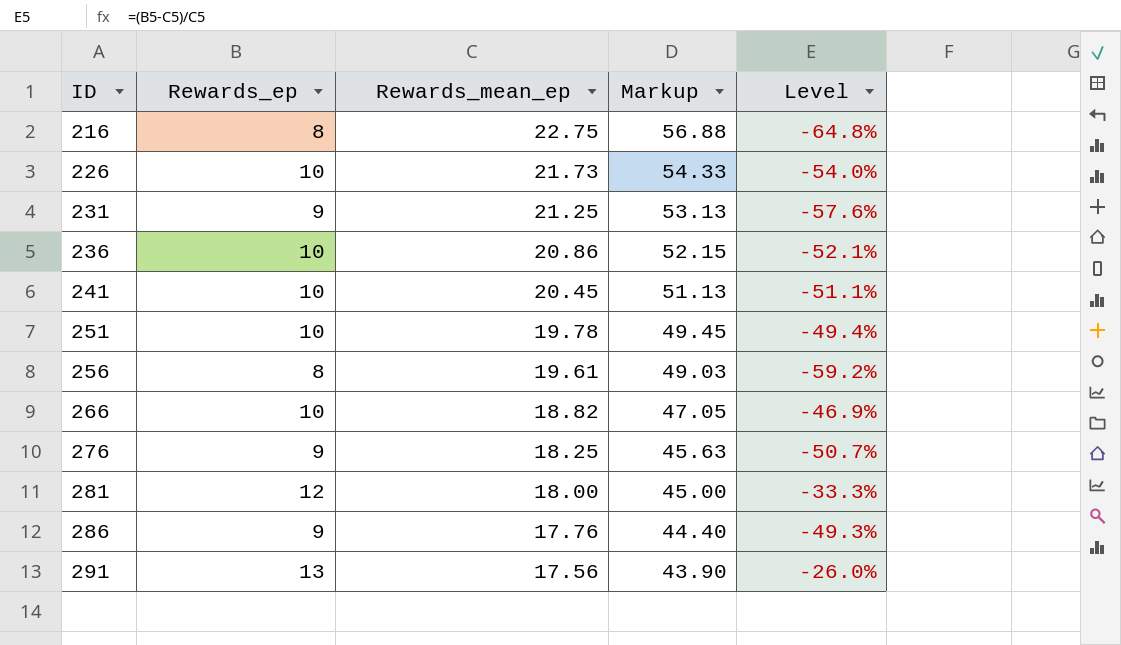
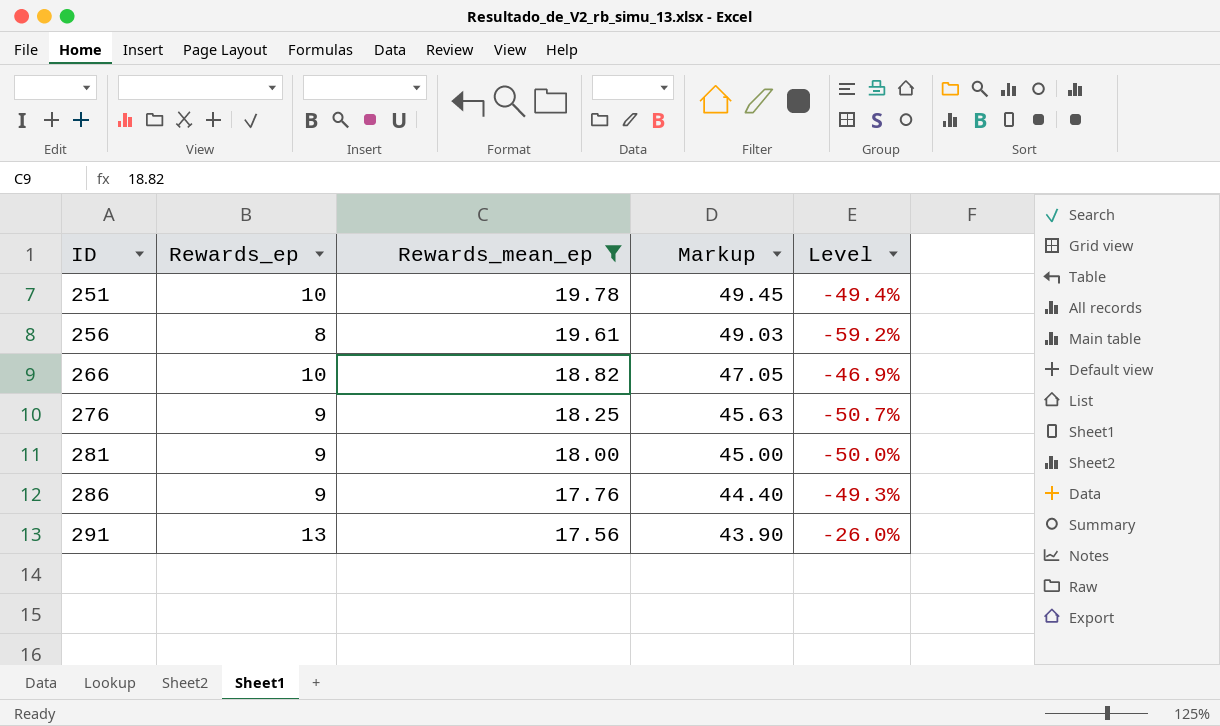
filter: none -> Rewards_mean_ep <= 19.78
281 | Rewards_ep: 12 -> 9
281 | Level: -33.3% -> -50.0%

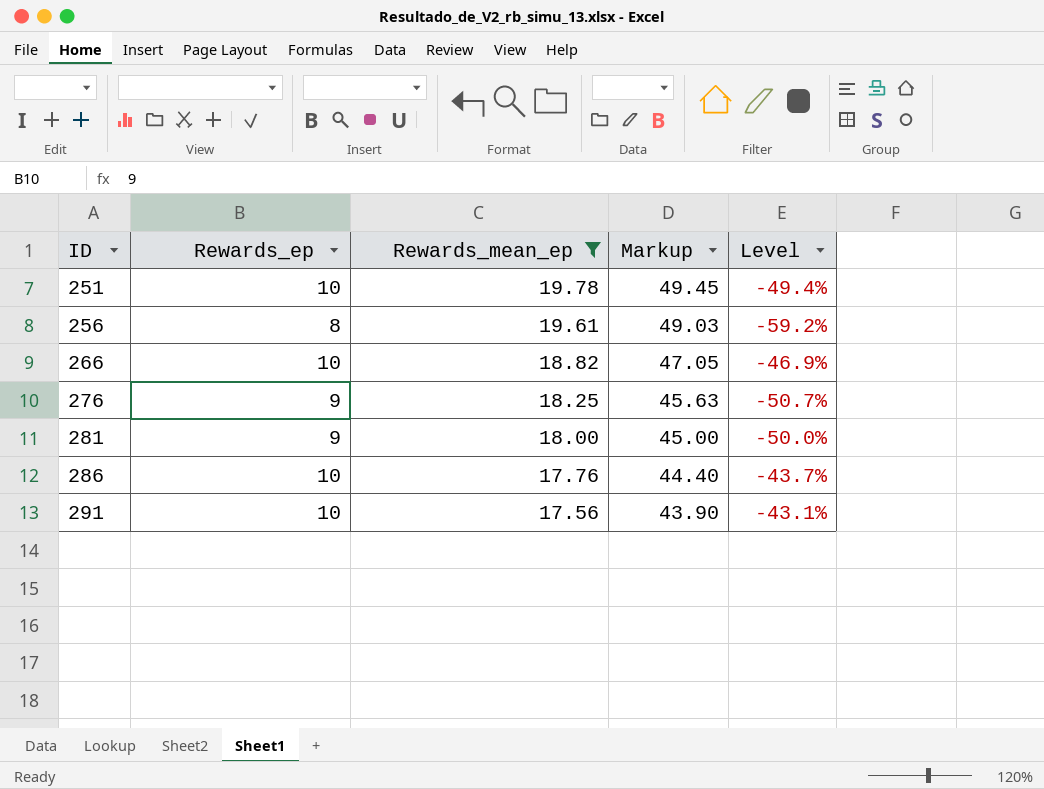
286 | Rewards_ep: 9 -> 10
286 | Level: -49.3% -> -43.7%
291 | Rewards_ep: 13 -> 10
291 | Level: -26.0% -> -43.1%

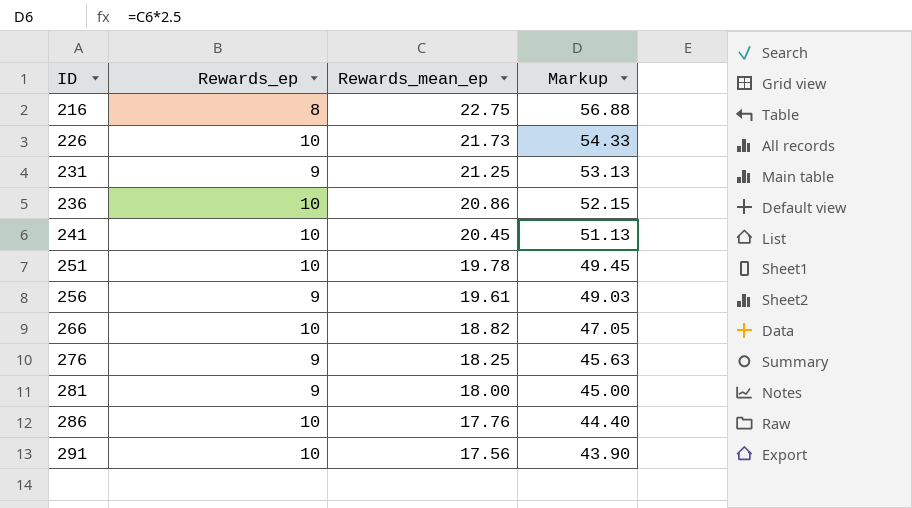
filter: Rewards_mean_ep <= 19.78 -> none
column Level | formula: ([Rewards_ep] - [Rewards_mean_ep]) / [Rewards_mean_ep] -> none
256 | Rewards_ep: 8 -> 9

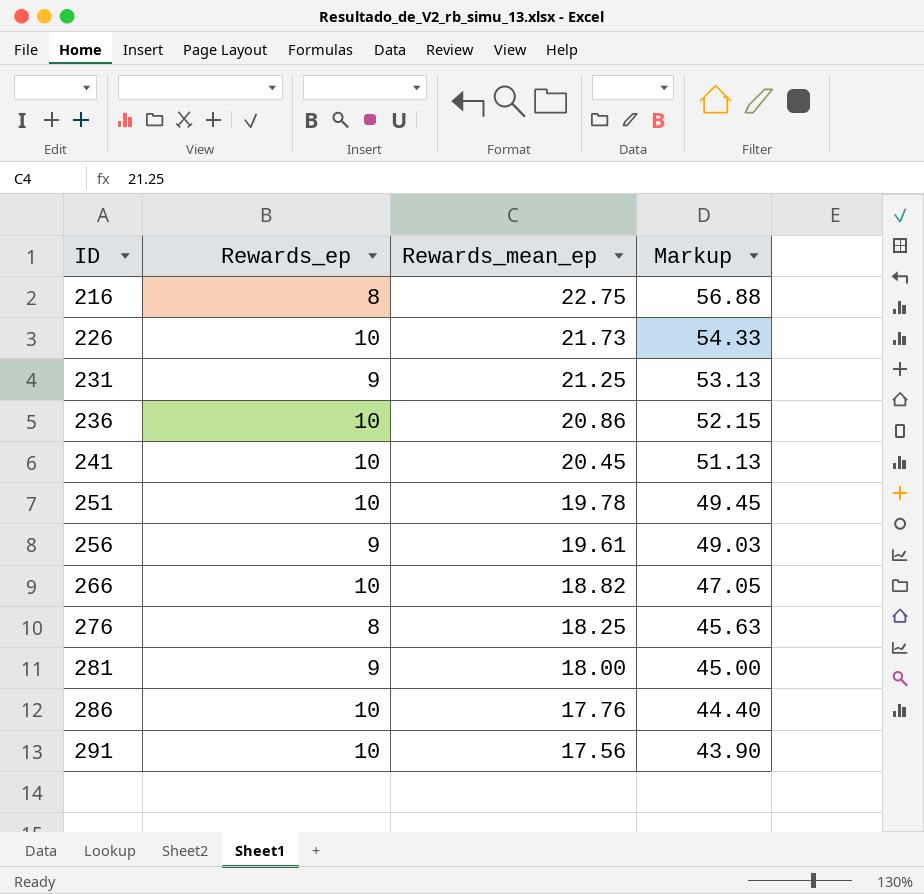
276 | Rewards_ep: 9 -> 8

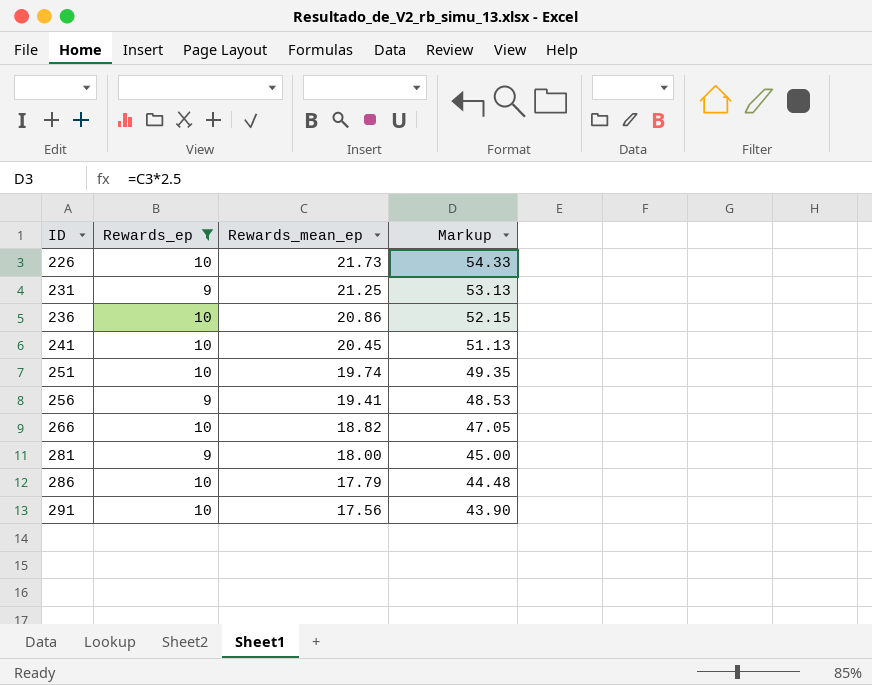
filter: none -> Rewards_ep != 8
251 | Rewards_mean_ep: 19.78 -> 19.74
251 | Markup: 49.45 -> 49.35
256 | Rewards_mean_ep: 19.61 -> 19.41
256 | Markup: 49.03 -> 48.53
286 | Rewards_mean_ep: 17.76 -> 17.79
286 | Markup: 44.40 -> 44.48

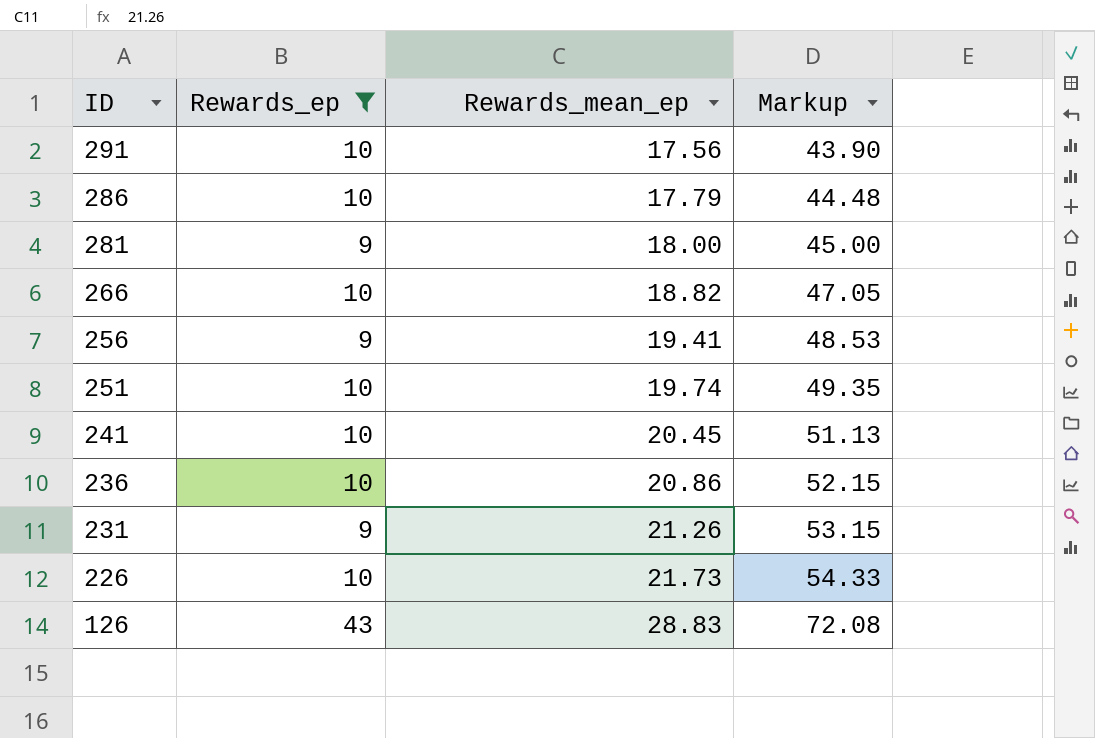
row order: ID ascending -> ID descending
231 | Rewards_mean_ep: 21.25 -> 21.26
231 | Markup: 53.13 -> 53.15
row 126: none -> 43 | 28.83 | 72.08

